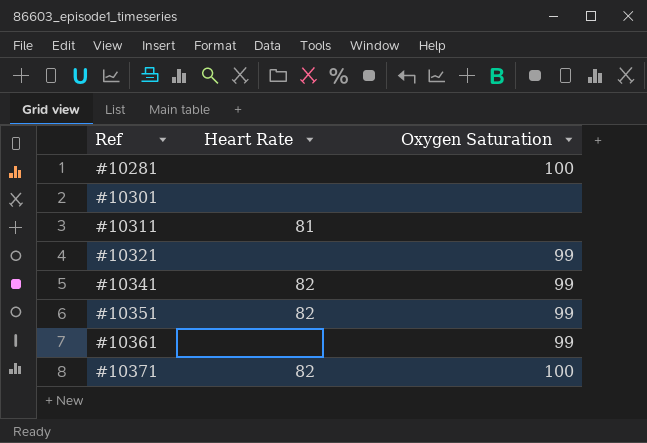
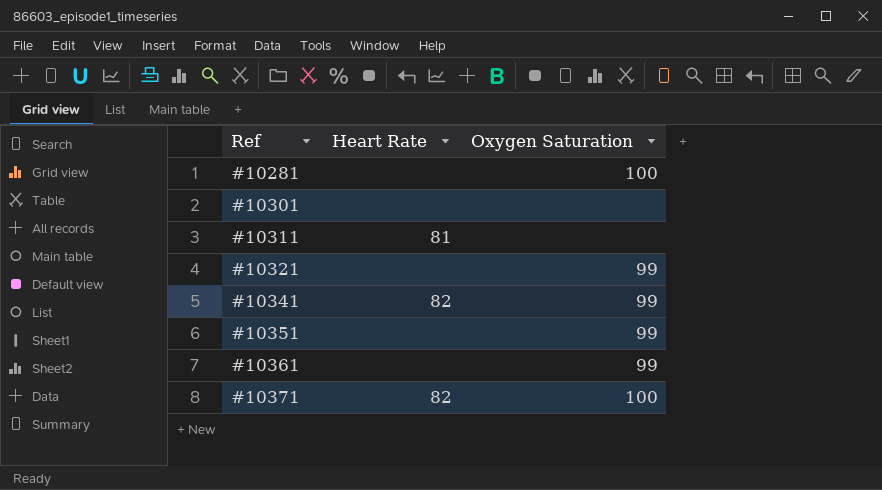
#10351 | Heart Rate: 82 -> none

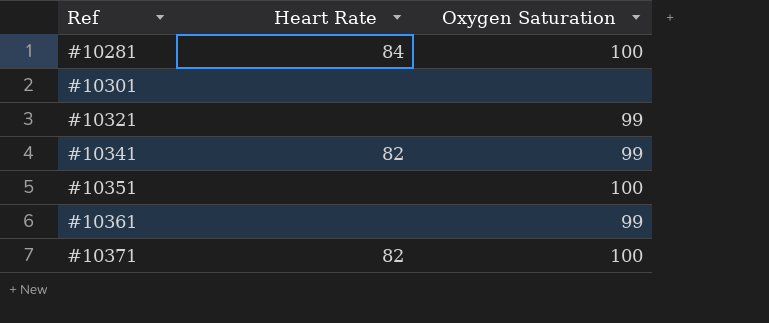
row #10311: 81 | none -> none
#10281 | Heart Rate: none -> 84
#10351 | Oxygen Saturation: 99 -> 100

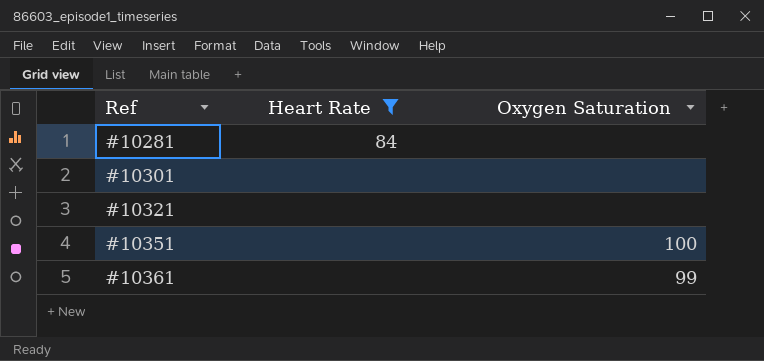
filter: none -> Heart Rate != 82
#10281 | Oxygen Saturation: 100 -> none
#10321 | Oxygen Saturation: 99 -> none

